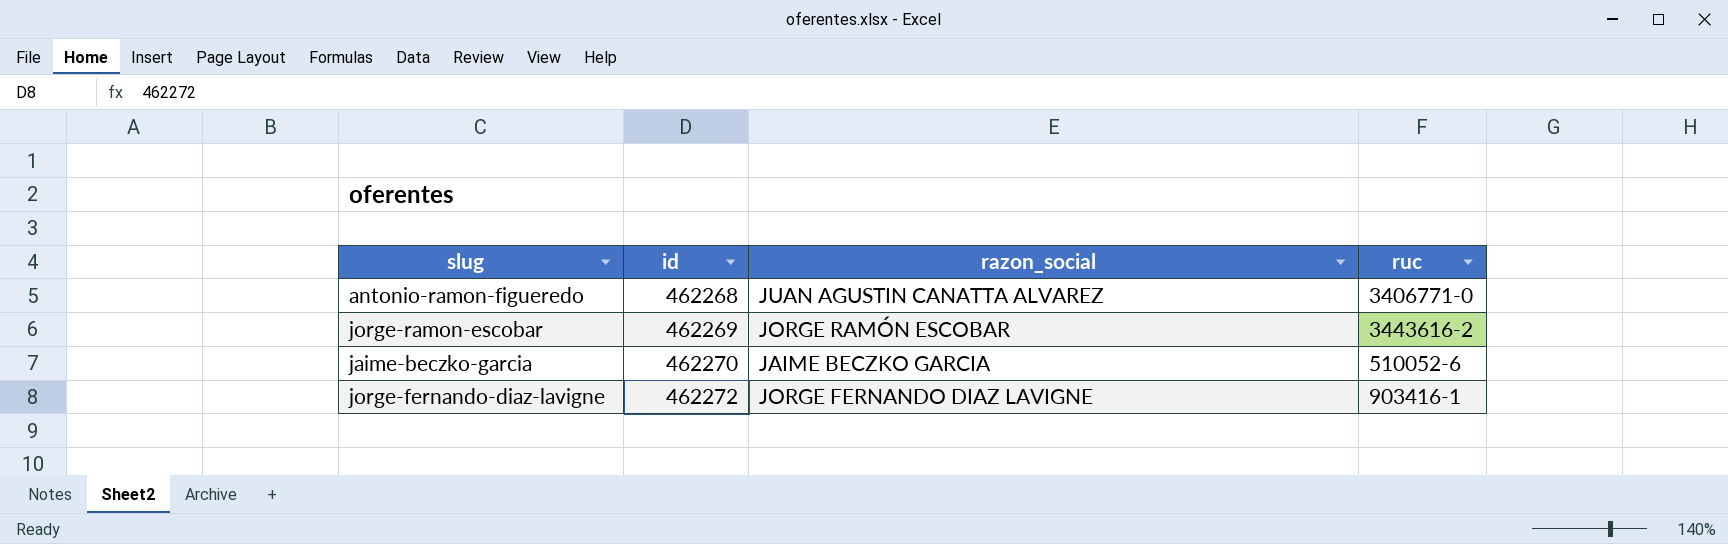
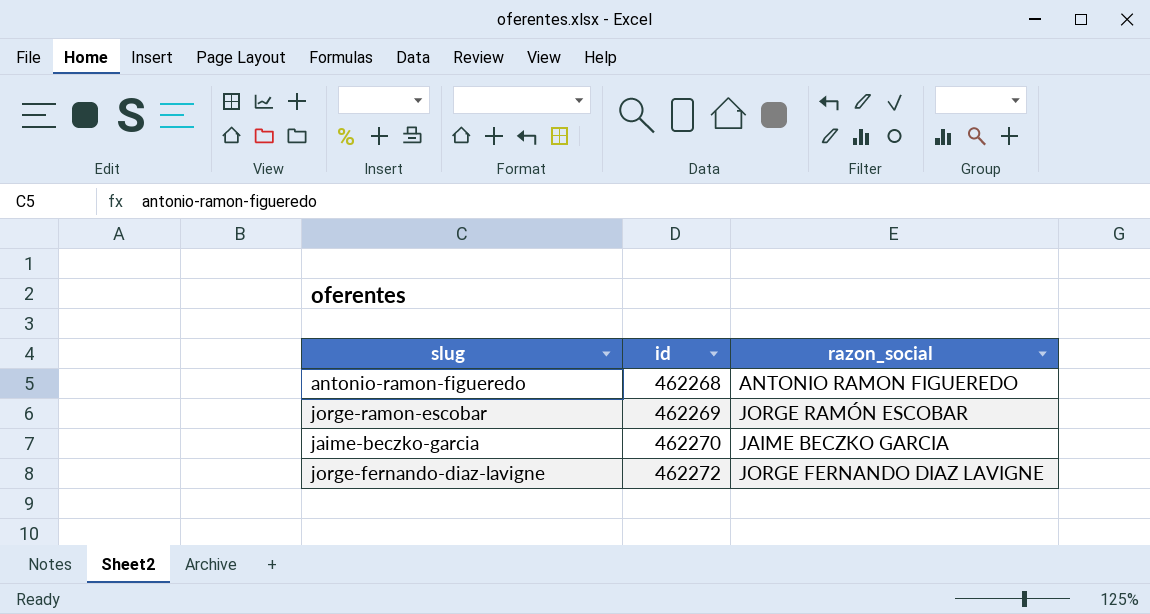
column ruc | position: 4 -> none
antonio-ramon-figueredo | razon_social: JUAN AGUSTIN CANATTA ALVAREZ -> ANTONIO RAMON FIGUEREDO

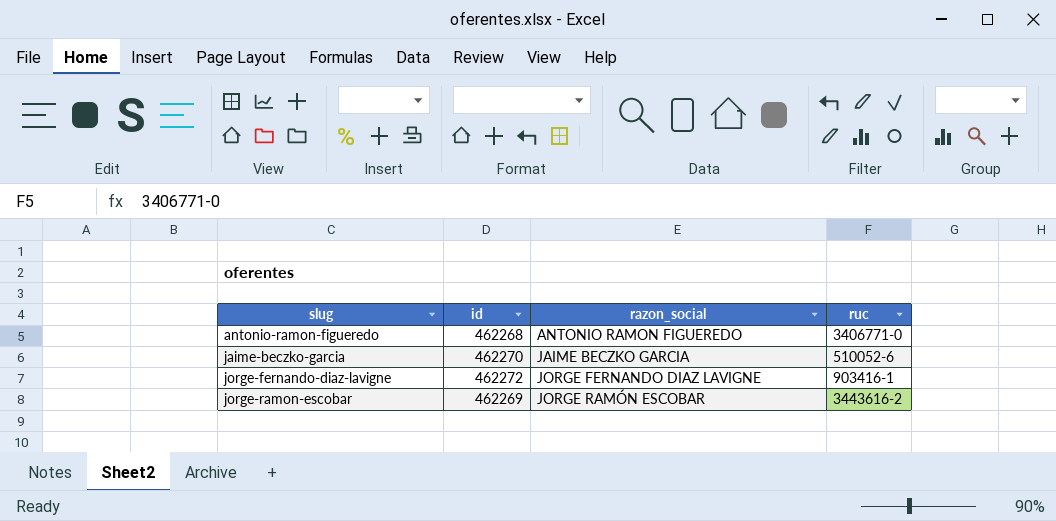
row order: id ascending -> slug ascending
column ruc | position: none -> 4

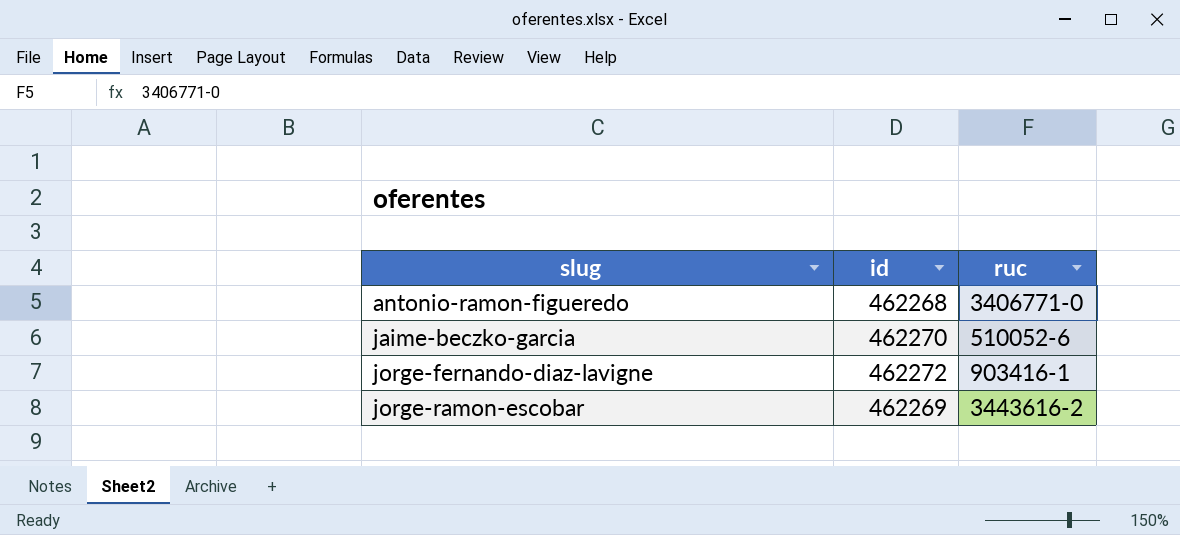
column razon_social | position: 3 -> none

